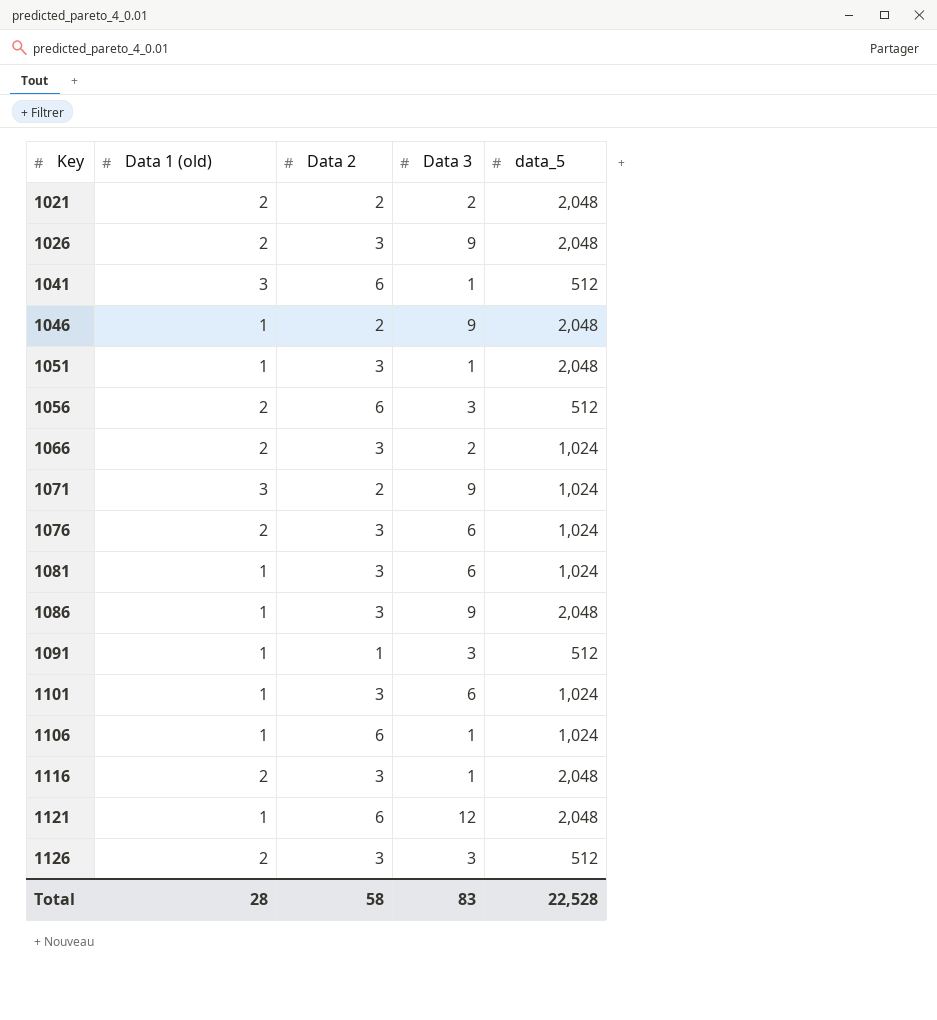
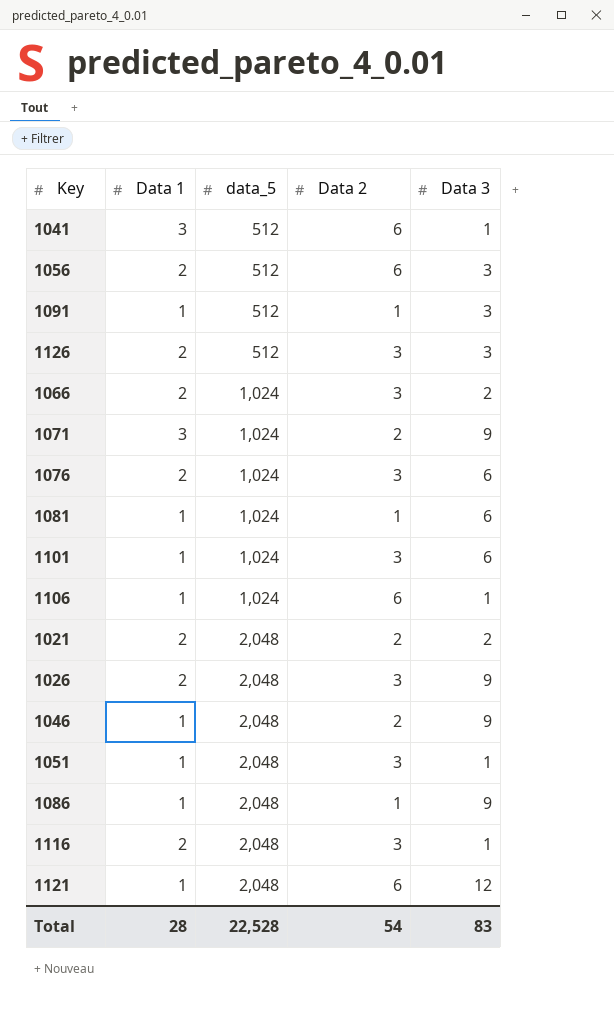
row order: Key ascending -> data_5 ascending
column name: Data 1 (old) -> Data 1
column data_5 | position: 5 -> 3
1081 | Data 2: 3 -> 1
1086 | Data 2: 3 -> 1
Total | Data 2: 58 -> 54

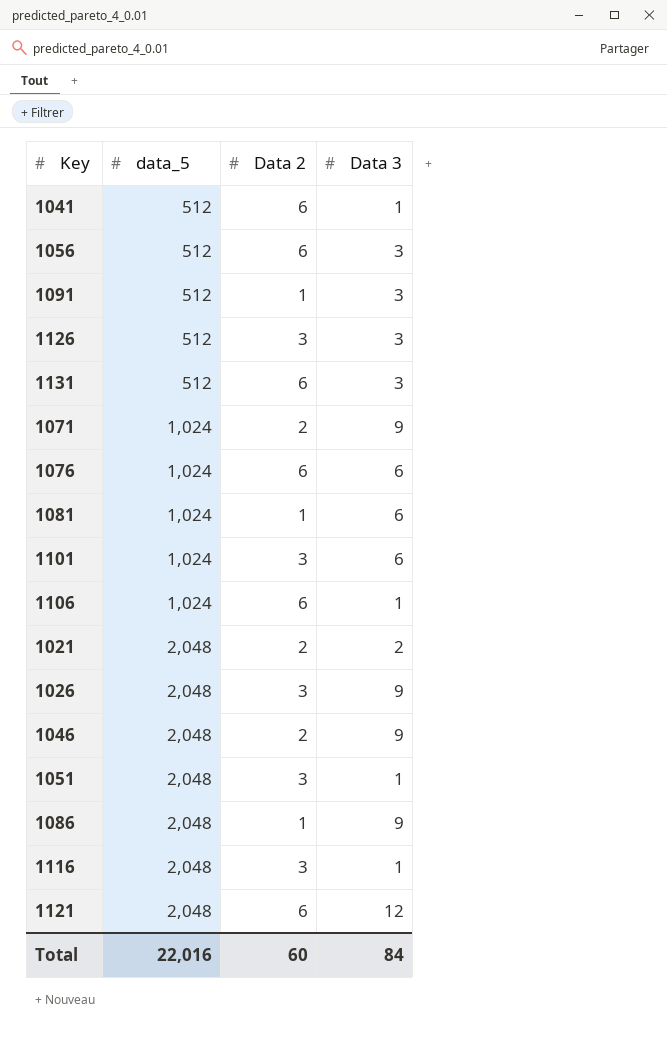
column Data 1 | position: 2 -> none
row 1066: 2 | 1,024 | 3 | 2 -> none
row 1131: none -> 512 | 6 | 3
1076 | Data 2: 3 -> 6
Total | data_5: 22,528 -> 22,016
Total | Data 2: 54 -> 60
Total | Data 3: 83 -> 84

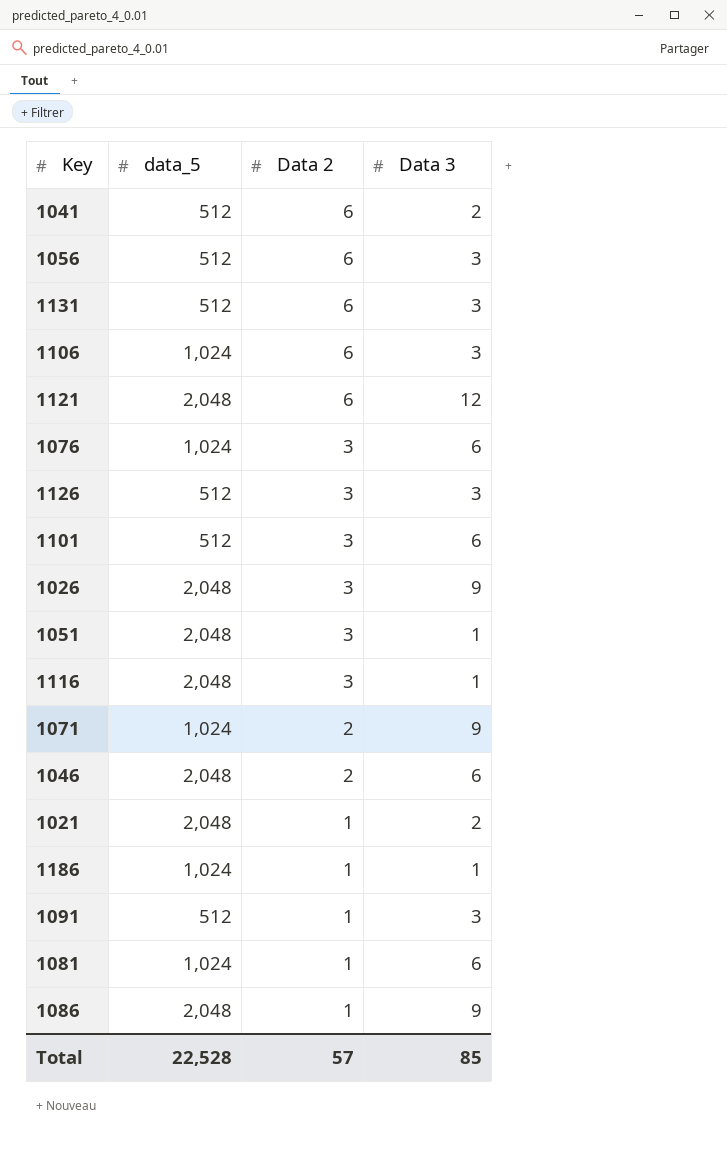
row order: data_5 ascending -> Data 2 descending
1041 | Data 3: 1 -> 2
1106 | Data 3: 1 -> 3
1076 | Data 2: 6 -> 3
1101 | data_5: 1,024 -> 512
1046 | Data 3: 9 -> 6
1021 | Data 2: 2 -> 1
row 1186: none -> 1,024 | 1 | 1
Total | data_5: 22,016 -> 22,528
Total | Data 2: 60 -> 57
Total | Data 3: 84 -> 85

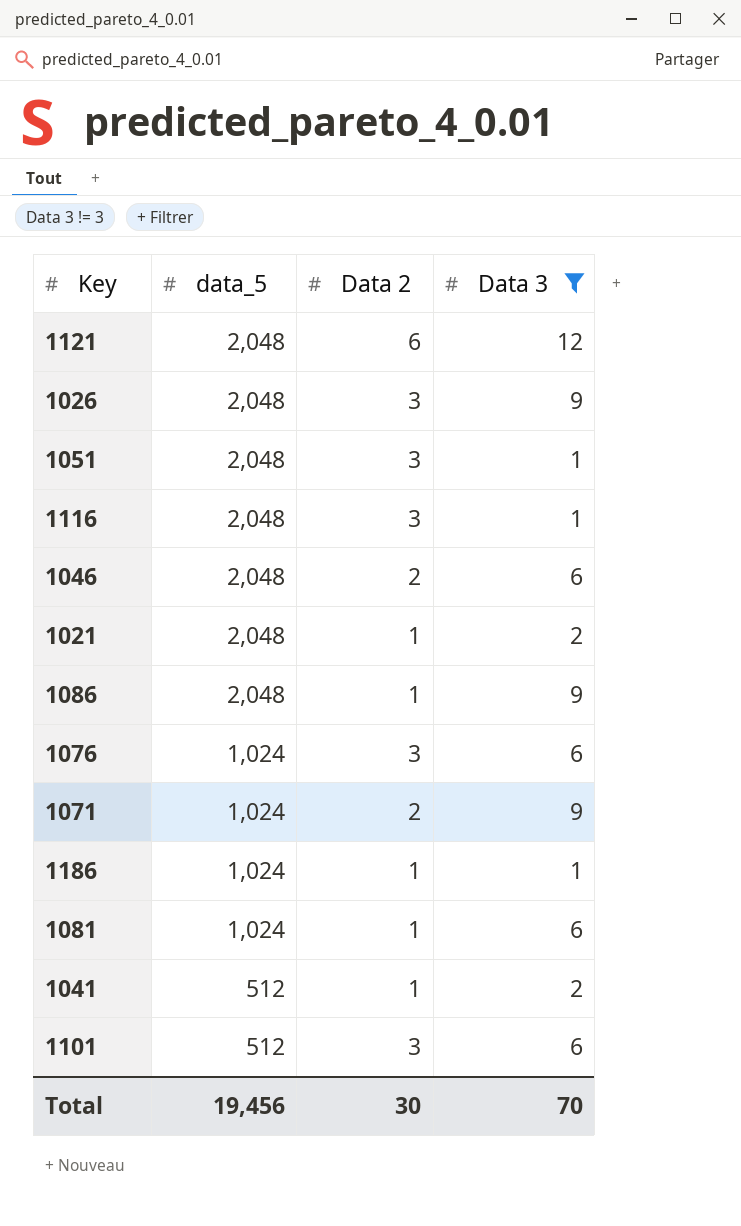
filter: none -> Data 3 != 3
row order: Data 2 descending -> data_5 descending
1041 | Data 2: 6 -> 1
Total | data_5: 22,528 -> 19,456
Total | Data 2: 57 -> 30
Total | Data 3: 85 -> 70

